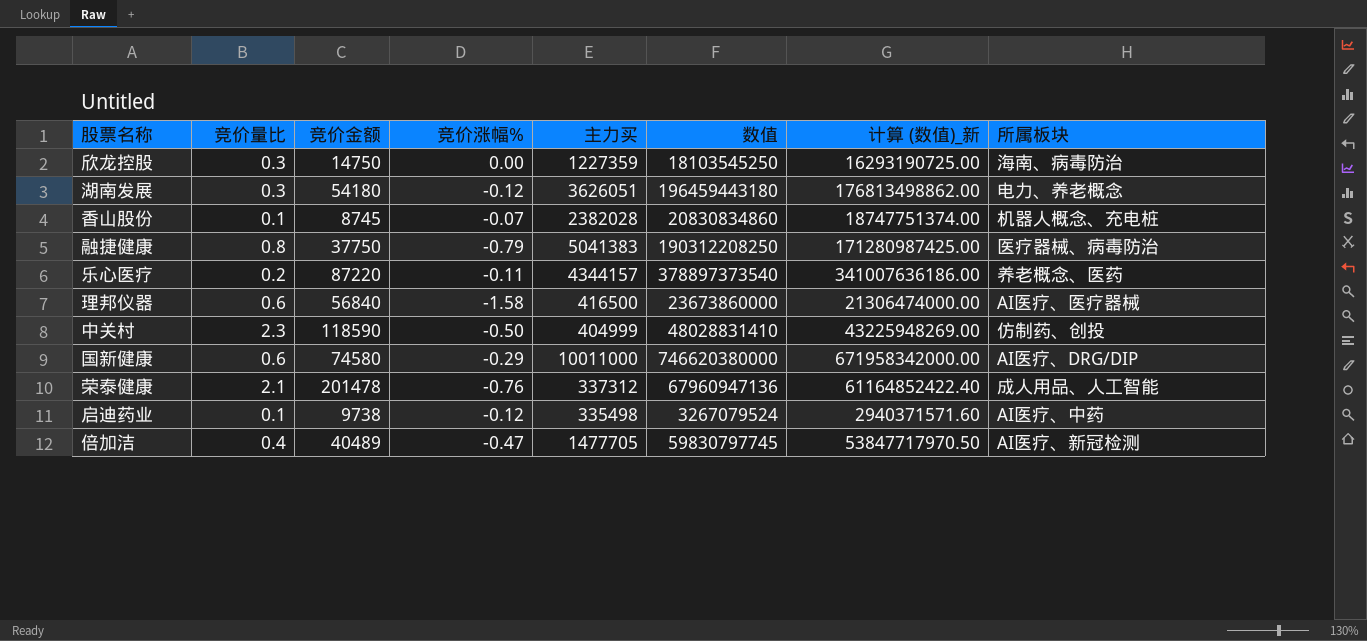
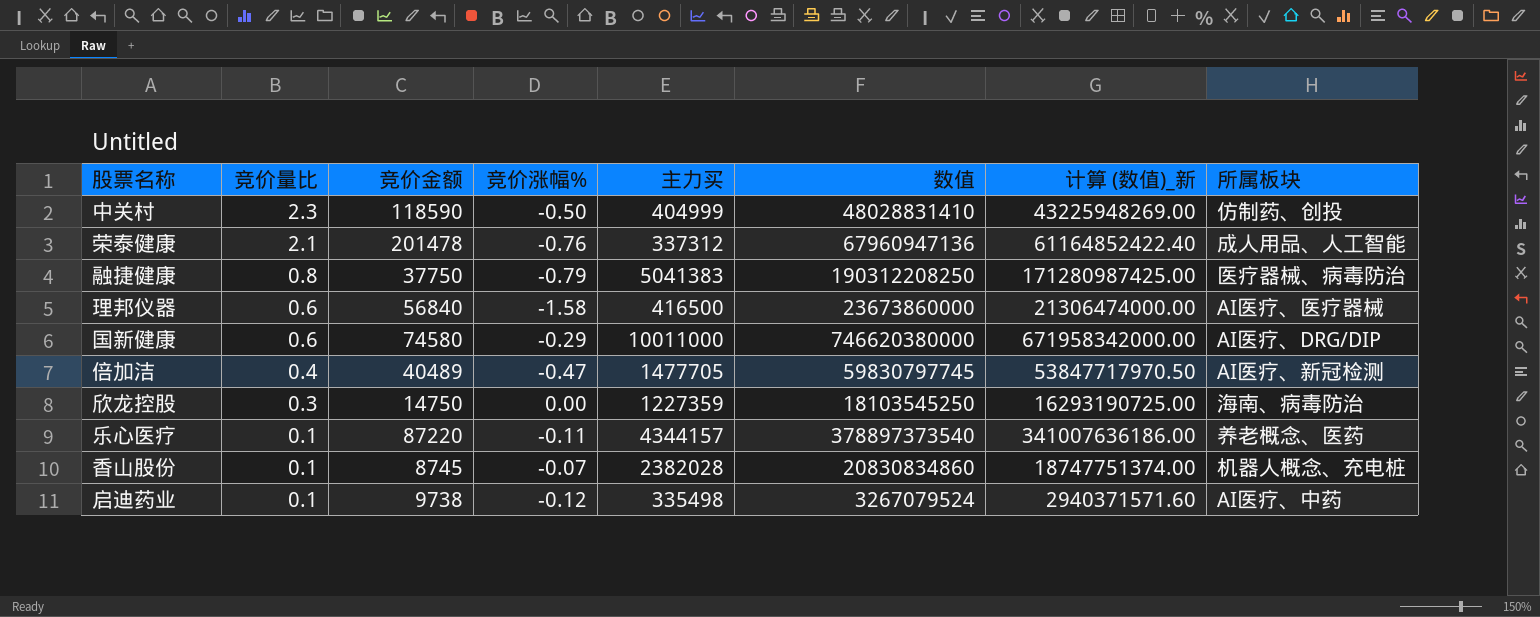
row order: none -> 竞价量比 descending
row 湖南发展: 0.3 | 54180 | -0.12 | 3626051 | 196459443180 | 176813498862.00 | 电力、养老概念 -> none
乐心医疗 | 竞价量比: 0.2 -> 0.1

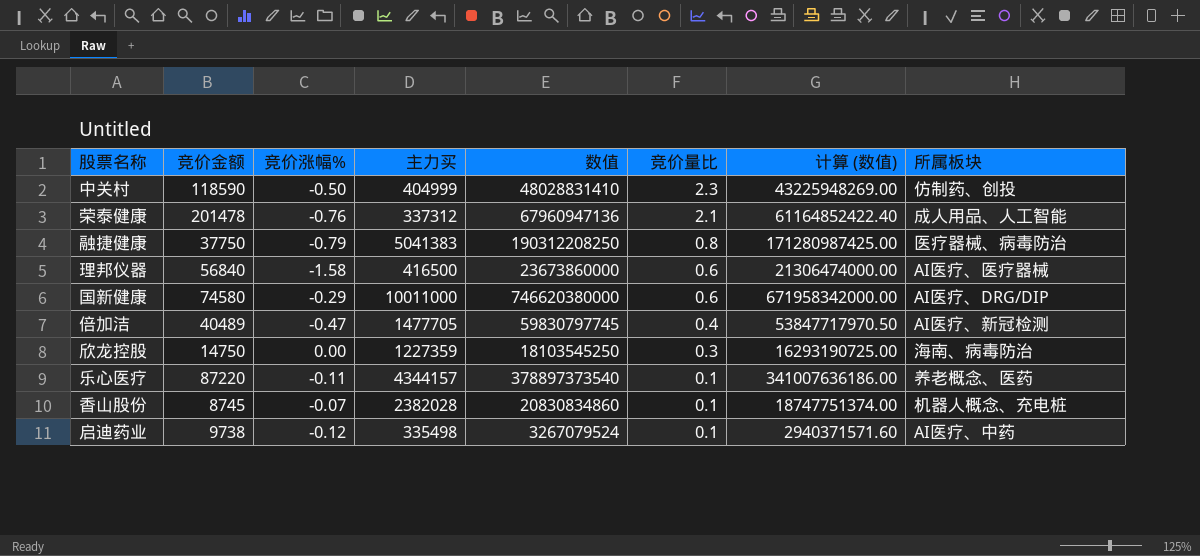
column 竞价量比 | position: 2 -> 6
column name: 计算 (数值)_新 -> 计算 (数值)

